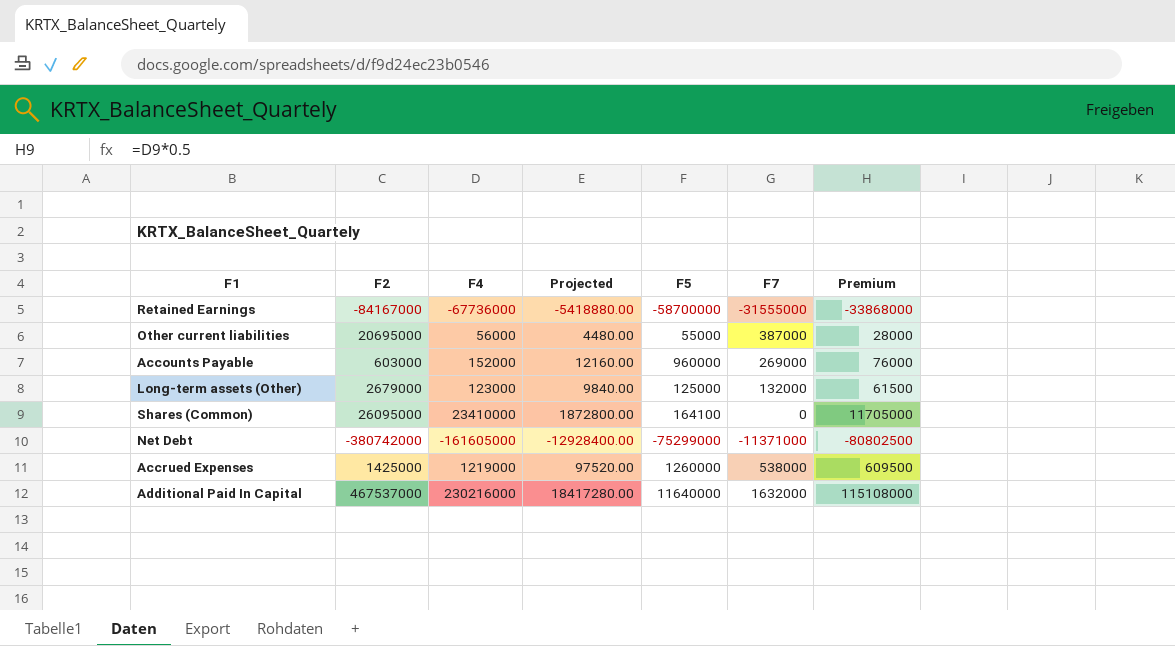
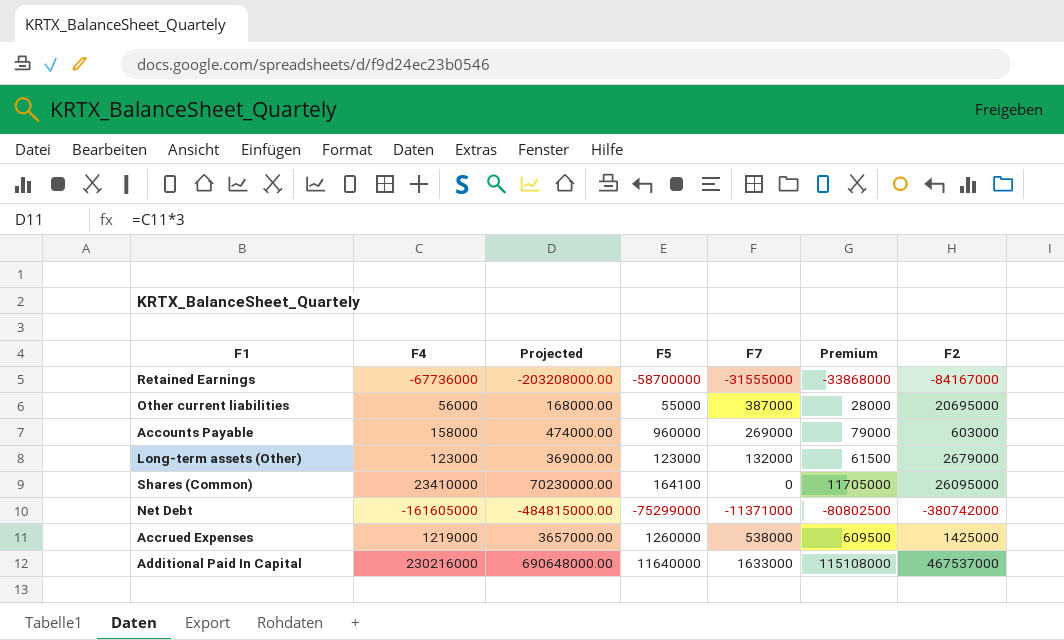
column Projected | formula: [F4] * 0.08 -> [F4] * 3
column F2 | position: 2 -> 7
Accounts Payable | F4: 152000 -> 158000
Accounts Payable | Premium: 76000 -> 79000
Long-term assets (Other) | F5: 125000 -> 123000
Additional Paid In Capital | F7: 1632000 -> 1633000

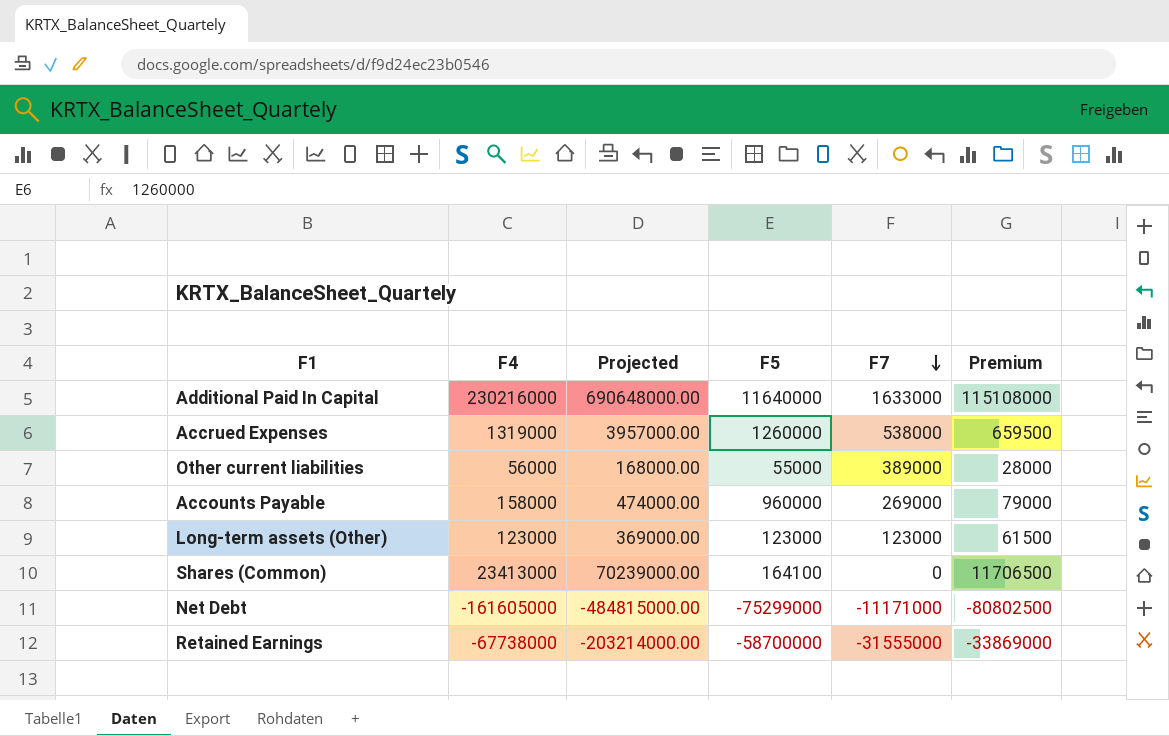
row order: none -> F7 descending
column F2 | position: 7 -> none
Accrued Expenses | F4: 1219000 -> 1319000
Accrued Expenses | Projected: 3657000.00 -> 3957000.00
Accrued Expenses | Premium: 609500 -> 659500
Other current liabilities | F7: 387000 -> 389000
Long-term assets (Other) | F7: 132000 -> 123000
Shares (Common) | F4: 23410000 -> 23413000
Shares (Common) | Projected: 70230000.00 -> 70239000.00
Shares (Common) | Premium: 11705000 -> 11706500
Net Debt | F7: -11371000 -> -11171000
Retained Earnings | F4: -67736000 -> -67738000
Retained Earnings | Projected: -203208000.00 -> -203214000.00
Retained Earnings | Premium: -33868000 -> -33869000

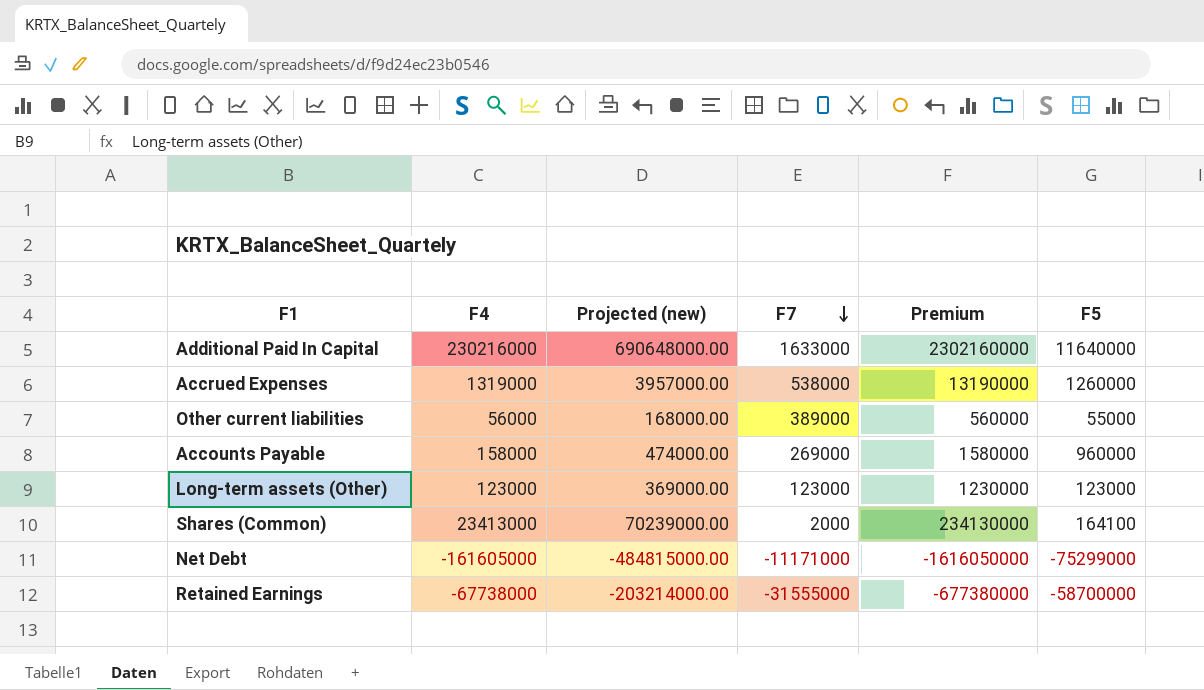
column name: Projected -> Projected (new)
column Premium | formula: [F4] * 0.5 -> [F4] * 10
column F5 | position: 4 -> 6
Shares (Common) | F7: 0 -> 2000

